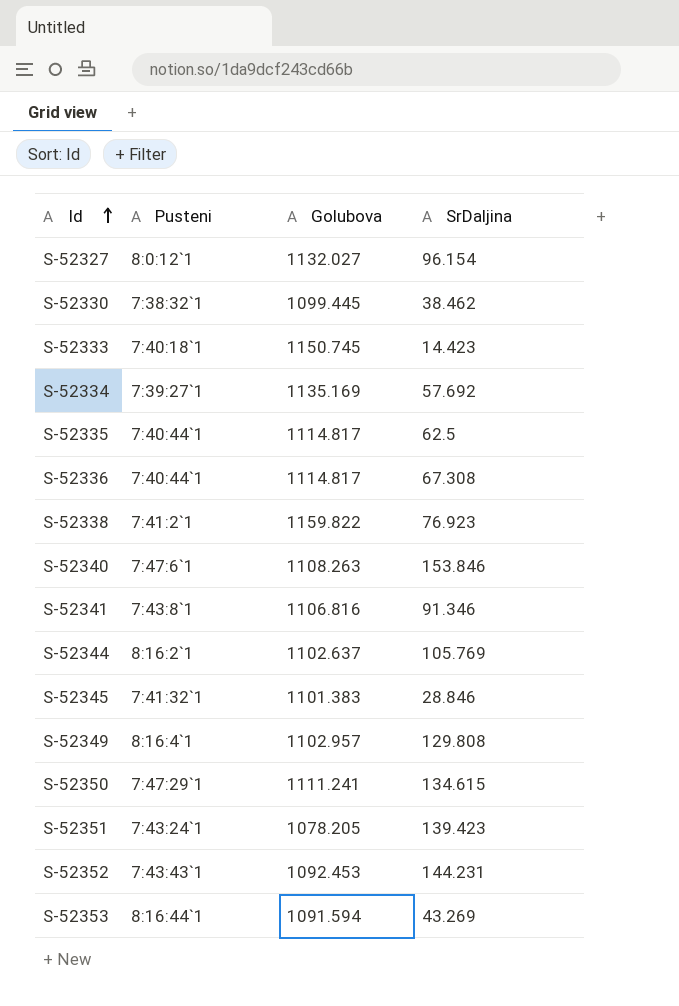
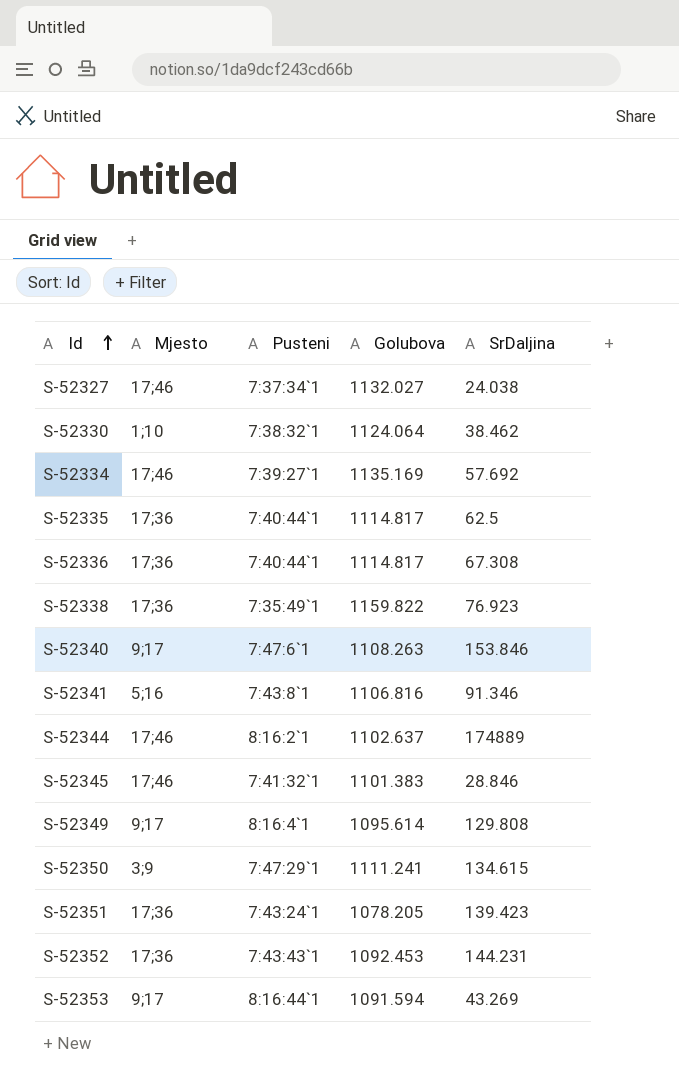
column Mjesto | position: none -> 2
row S-52333: 7:40:18`1 | 1150.745 | 14.423 -> none
S-52327 | Pusteni: 8:0:12`1 -> 7:37:34`1
S-52327 | SrDaljina: 96.154 -> 24.038
S-52330 | Golubova: 1099.445 -> 1124.064
S-52338 | Pusteni: 7:41:2`1 -> 7:35:49`1
S-52344 | SrDaljina: 105.769 -> 174889
S-52349 | Golubova: 1102.957 -> 1095.614

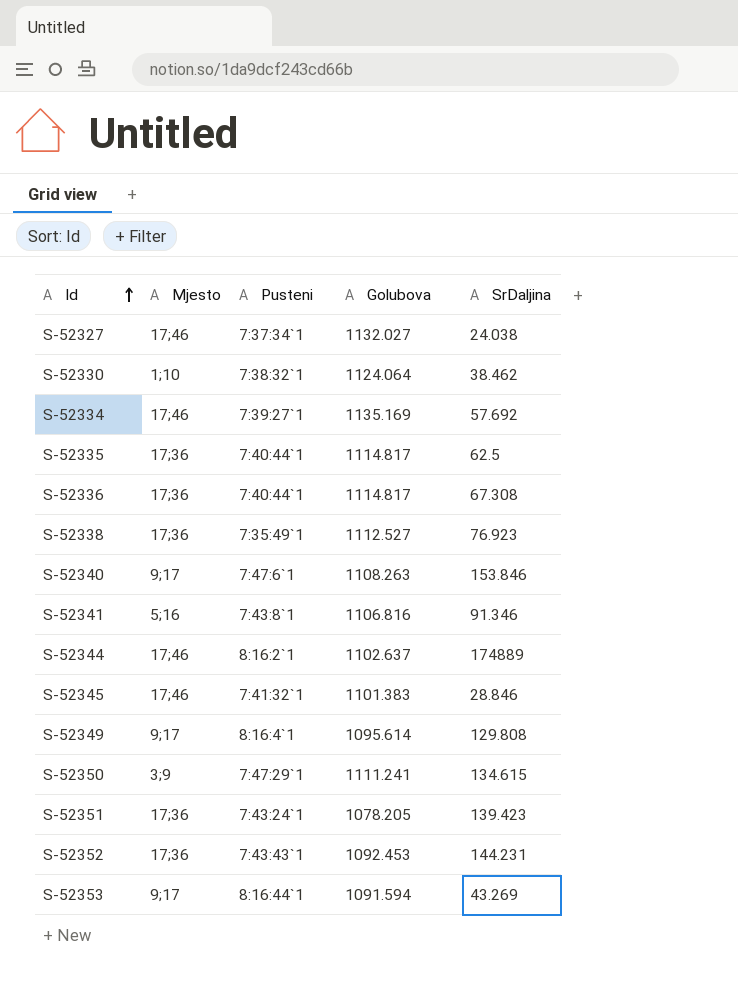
S-52338 | Golubova: 1159.822 -> 1112.527

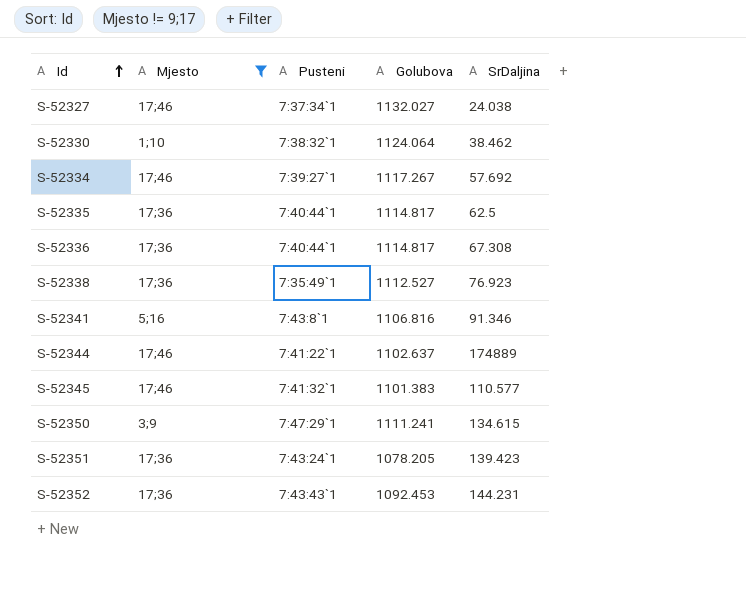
filter: none -> Mjesto != 9;17
S-52334 | Golubova: 1135.169 -> 1117.267
S-52344 | Pusteni: 8:16:2`1 -> 7:41:22`1
S-52345 | SrDaljina: 28.846 -> 110.577

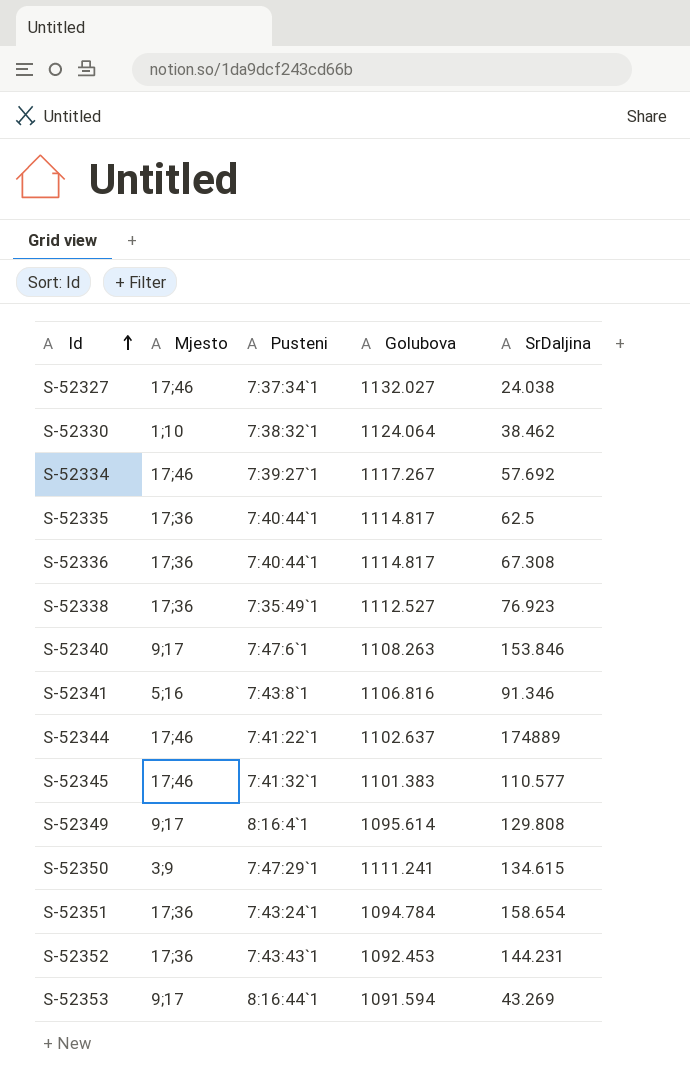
filter: Mjesto != 9;17 -> none
S-52351 | Golubova: 1078.205 -> 1094.784
S-52351 | SrDaljina: 139.423 -> 158.654

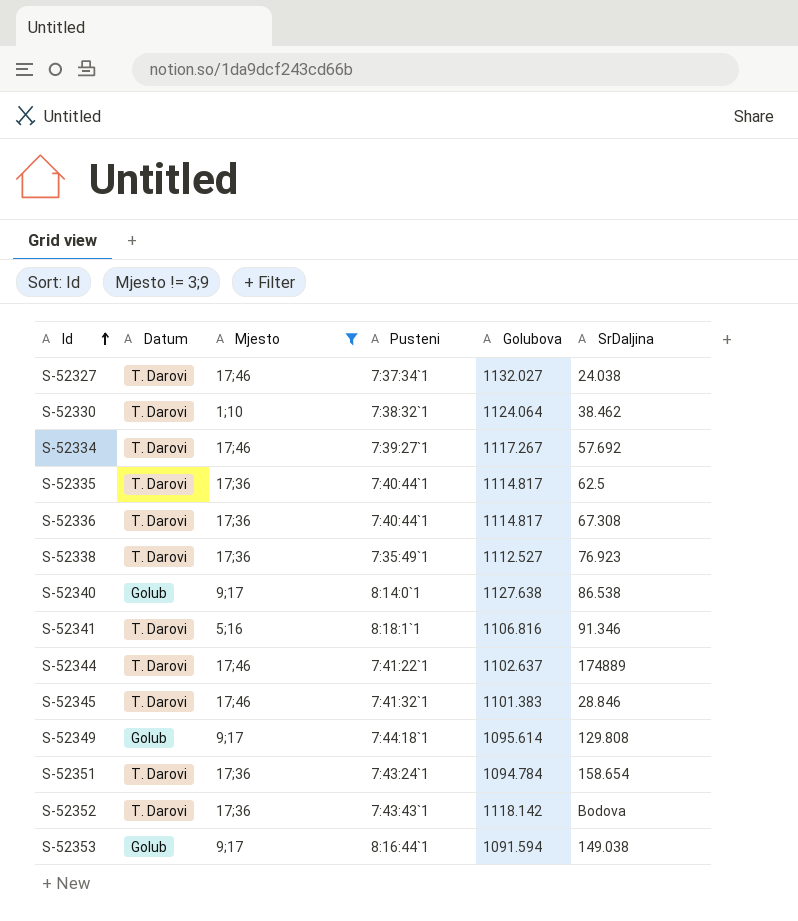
filter: none -> Mjesto != 3;9
column Datum | position: none -> 2
S-52340 | Pusteni: 7:47:6`1 -> 8:14:0`1
S-52340 | Golubova: 1108.263 -> 1127.638
S-52340 | SrDaljina: 153.846 -> 86.538
S-52341 | Pusteni: 7:43:8`1 -> 8:18:1`1
S-52345 | SrDaljina: 110.577 -> 28.846
S-52349 | Pusteni: 8:16:4`1 -> 7:44:18`1
S-52352 | Golubova: 1092.453 -> 1118.142
S-52352 | SrDaljina: 144.231 -> Bodova
S-52353 | SrDaljina: 43.269 -> 149.038

